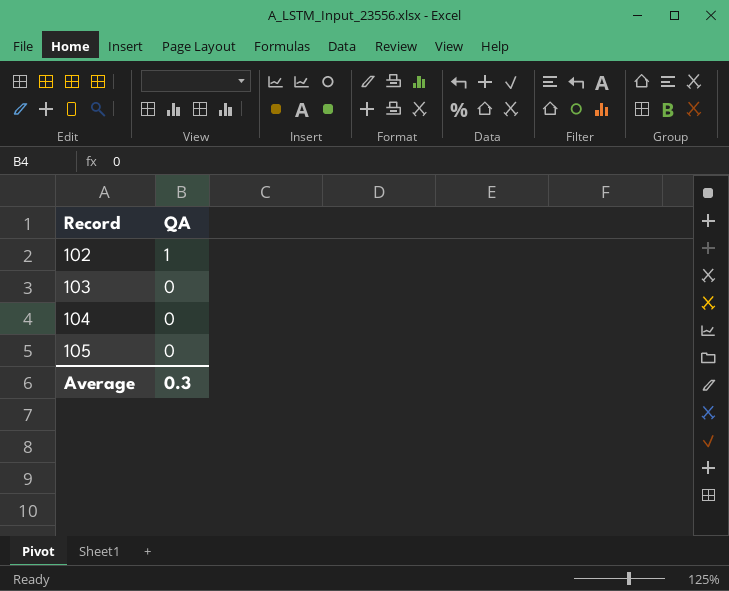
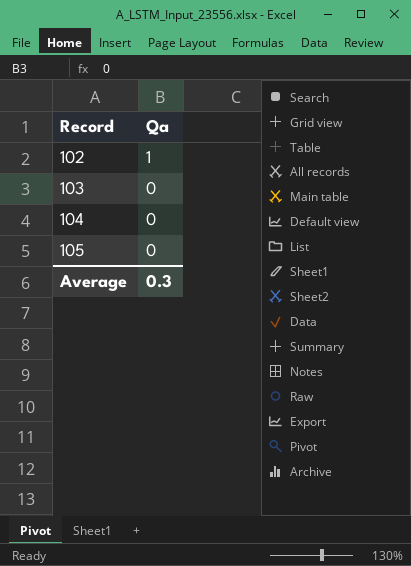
column name: QA -> Qa

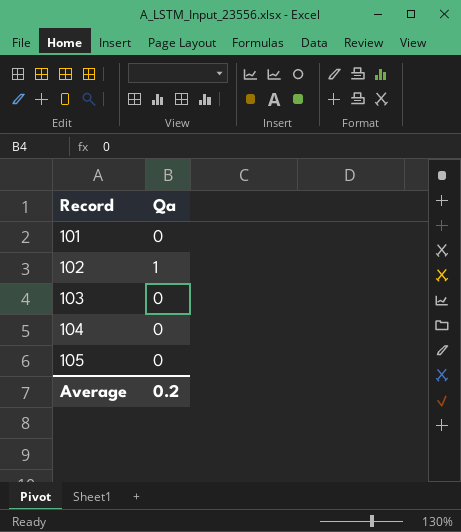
row 101: none -> 0
Average | Qa: 0.3 -> 0.2

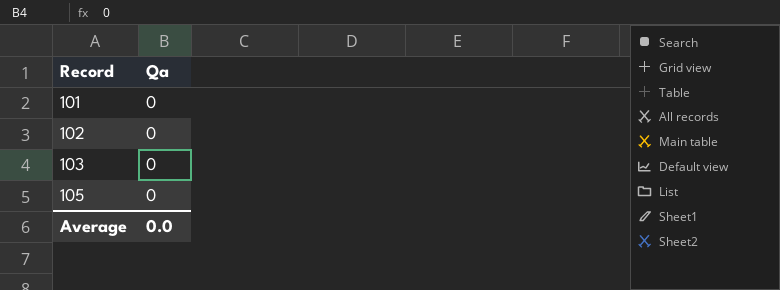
row 104: 0 -> none
102 | Qa: 1 -> 0
Average | Qa: 0.2 -> 0.0

